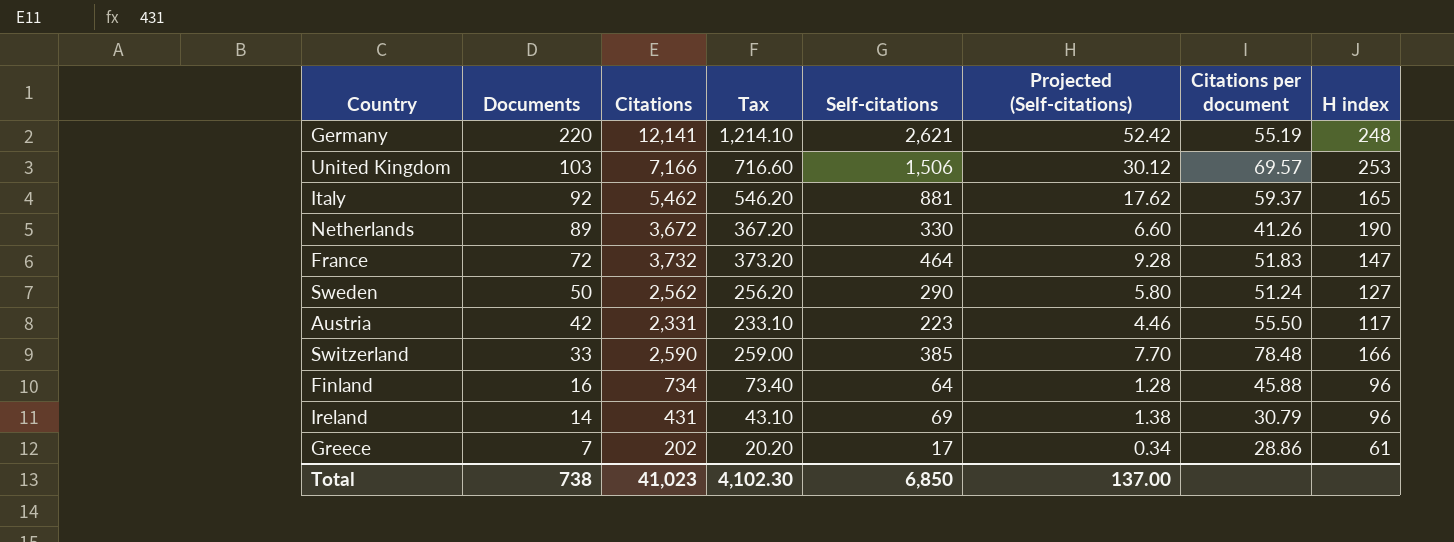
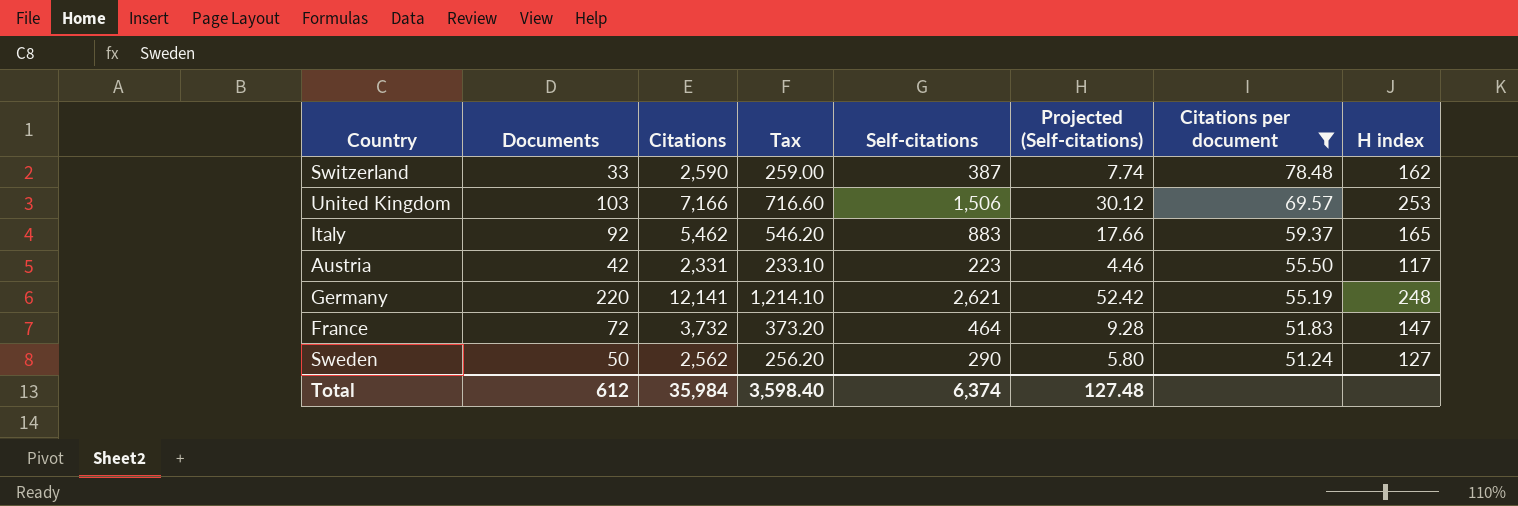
filter: none -> Citations per document >= 51.24
row order: Documents descending -> Citations per document descending
Switzerland | Self-citations: 385 -> 387
Switzerland | Projected (Self-citations): 7.70 -> 7.74
Switzerland | H index: 166 -> 162
Italy | Self-citations: 881 -> 883
Italy | Projected (Self-citations): 17.62 -> 17.66
Total | Documents: 738 -> 612
Total | Citations: 41,023 -> 35,984
Total | Tax: 4,102.30 -> 3,598.40
Total | Self-citations: 6,850 -> 6,374
Total | Projected (Self-citations): 137.00 -> 127.48

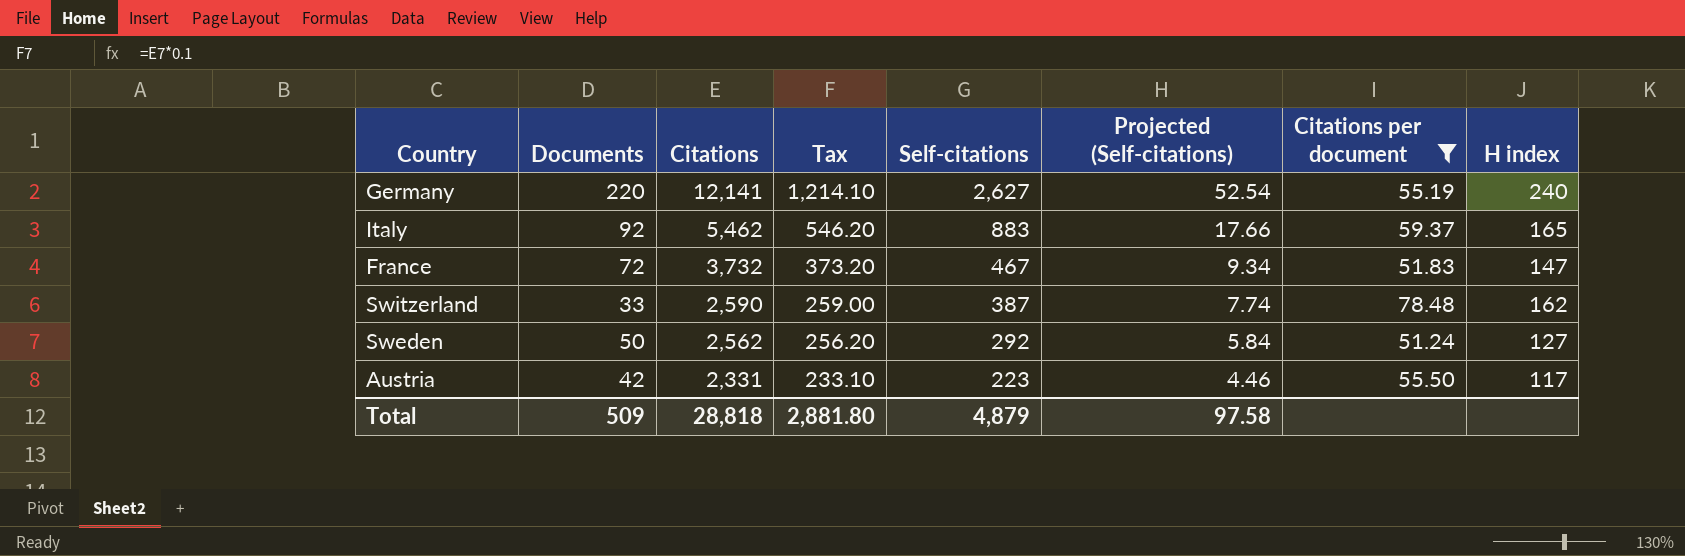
row order: Citations per document descending -> Citations descending
row United Kingdom: 103 | 7,166 | 716.60 | 1,506 | 30.12 | 69.57 | 253 -> none
Germany | Self-citations: 2,621 -> 2,627
Germany | Projected (Self-citations): 52.42 -> 52.54
Germany | H index: 248 -> 240
France | Self-citations: 464 -> 467
France | Projected (Self-citations): 9.28 -> 9.34
Sweden | Self-citations: 290 -> 292
Sweden | Projected (Self-citations): 5.80 -> 5.84
Total | Documents: 612 -> 509
Total | Citations: 35,984 -> 28,818
Total | Tax: 3,598.40 -> 2,881.80
Total | Self-citations: 6,374 -> 4,879
Total | Projected (Self-citations): 127.48 -> 97.58

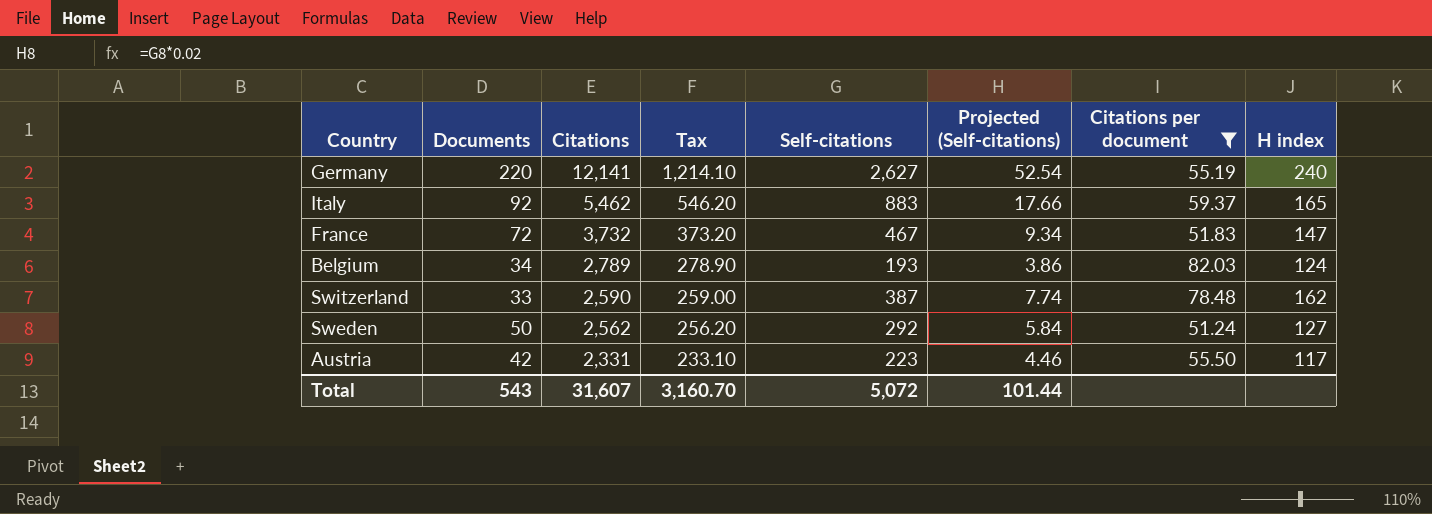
row Belgium: none -> 34 | 2,789 | 278.90 | 193 | 3.86 | 82.03 | 124
Total | Documents: 509 -> 543
Total | Citations: 28,818 -> 31,607
Total | Tax: 2,881.80 -> 3,160.70
Total | Self-citations: 4,879 -> 5,072
Total | Projected (Self-citations): 97.58 -> 101.44

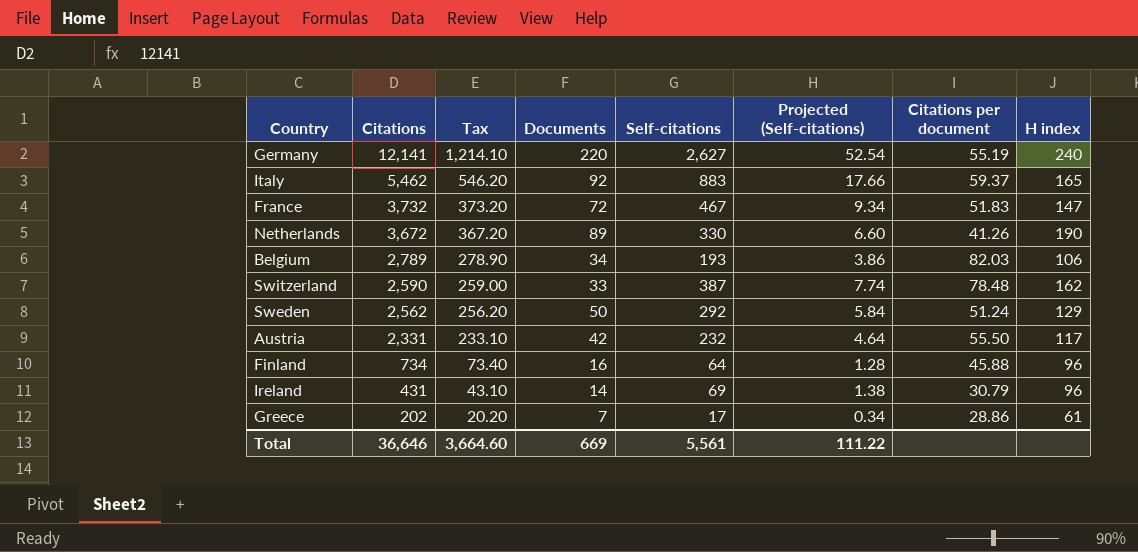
filter: Citations per document >= 51.24 -> none
column Documents | position: 2 -> 4
Belgium | H index: 124 -> 106
Sweden | H index: 127 -> 129
Austria | Self-citations: 223 -> 232
Austria | Projected (Self-citations): 4.46 -> 4.64
Total | Citations: 31,607 -> 36,646
Total | Tax: 3,160.70 -> 3,664.60
Total | Documents: 543 -> 669
Total | Self-citations: 5,072 -> 5,561
Total | Projected (Self-citations): 101.44 -> 111.22

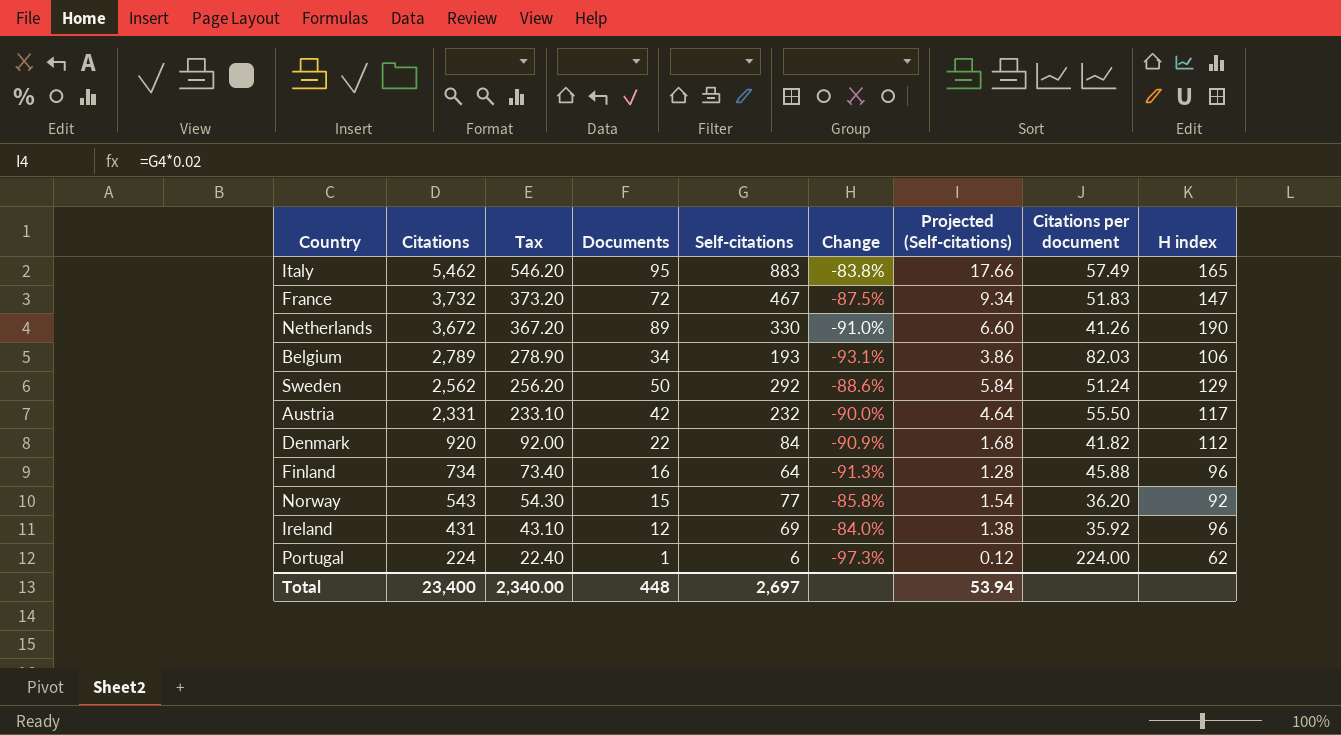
column Change | formula: none -> ([Self-citations] - [Citations]) / [Citations]
row Germany: 12,141 | 1,214.10 | 220 | 2,627 | 52.54 | 55.19 | 240 -> none
row Switzerland: 2,590 | 259.00 | 33 | 387 | 7.74 | 78.48 | 162 -> none
row Greece: 202 | 20.20 | 7 | 17 | 0.34 | 28.86 | 61 -> none
Italy | Documents: 92 -> 95
Italy | Citations per document: 59.37 -> 57.49
row Denmark: none -> 920 | 92.00 | 22 | 84 | -90.9% | 1.68 | 41.82 | 112
row Norway: none -> 543 | 54.30 | 15 | 77 | -85.8% | 1.54 | 36.20 | 92
Ireland | Documents: 14 -> 12
Ireland | Citations per document: 30.79 -> 35.92
row Portugal: none -> 224 | 22.40 | 1 | 6 | -97.3% | 0.12 | 224.00 | 62
Total | Citations: 36,646 -> 23,400
Total | Tax: 3,664.60 -> 2,340.00
Total | Documents: 669 -> 448
Total | Self-citations: 5,561 -> 2,697
Total | Projected (Self-citations): 111.22 -> 53.94

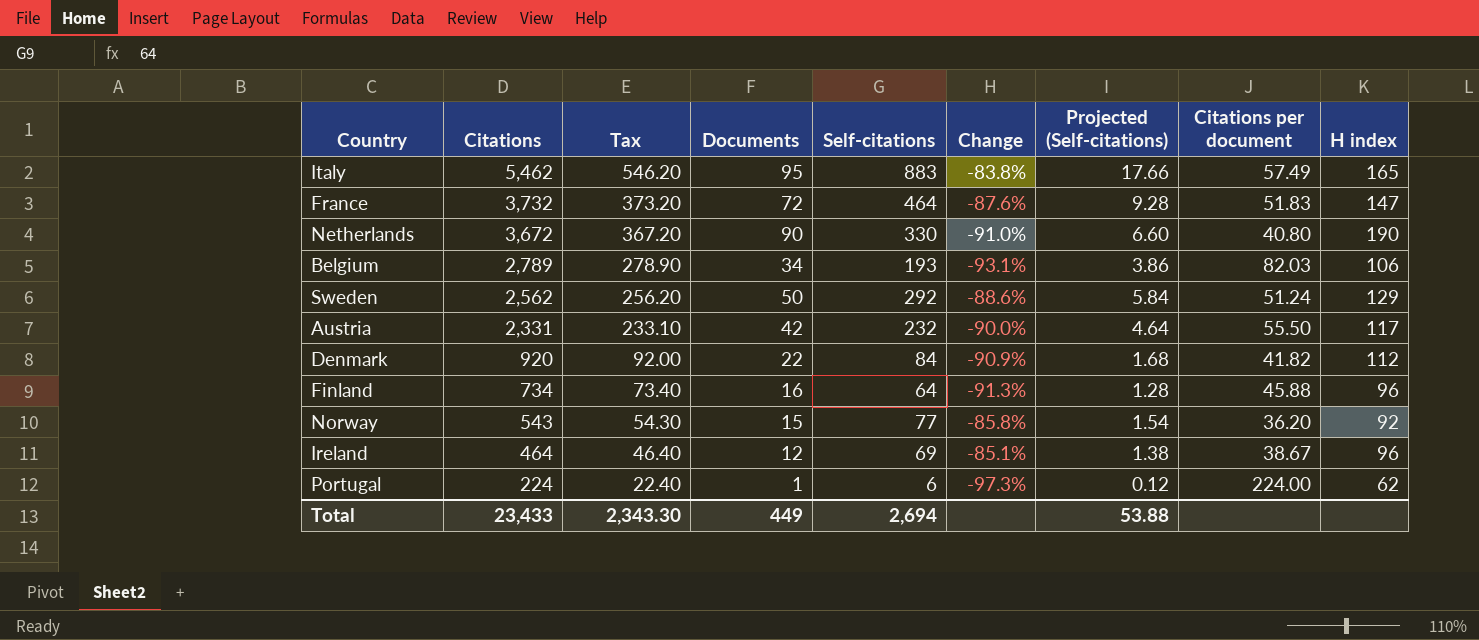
France | Self-citations: 467 -> 464
France | Change: -87.5% -> -87.6%
France | Projected (Self-citations): 9.34 -> 9.28
Netherlands | Documents: 89 -> 90
Netherlands | Citations per document: 41.26 -> 40.80
Ireland | Citations: 431 -> 464
Ireland | Tax: 43.10 -> 46.40
Ireland | Change: -84.0% -> -85.1%
Ireland | Citations per document: 35.92 -> 38.67
Total | Citations: 23,400 -> 23,433
Total | Tax: 2,340.00 -> 2,343.30
Total | Documents: 448 -> 449
Total | Self-citations: 2,697 -> 2,694
Total | Projected (Self-citations): 53.94 -> 53.88

